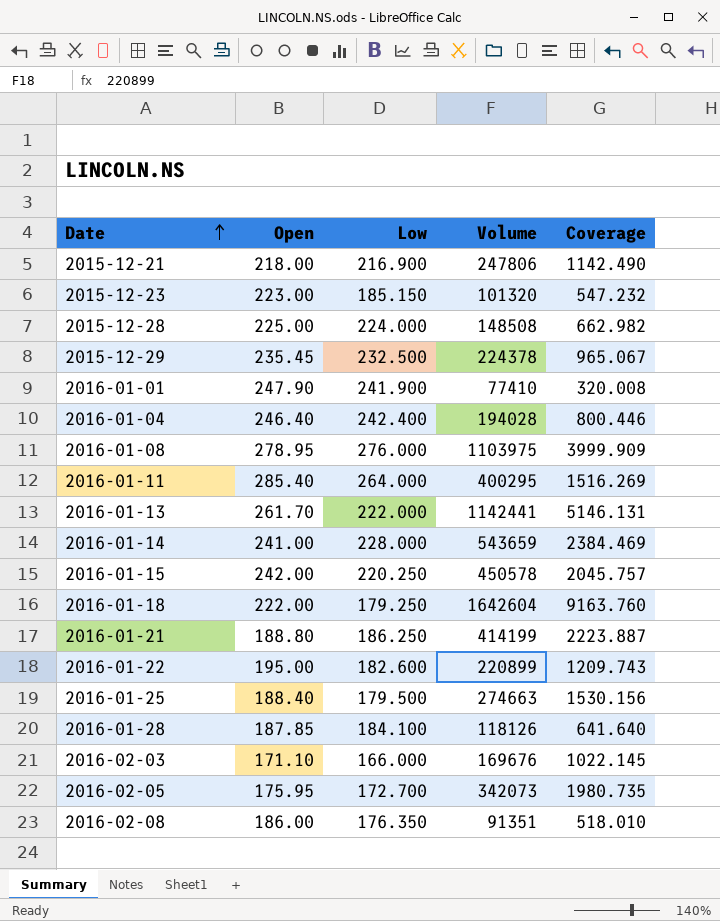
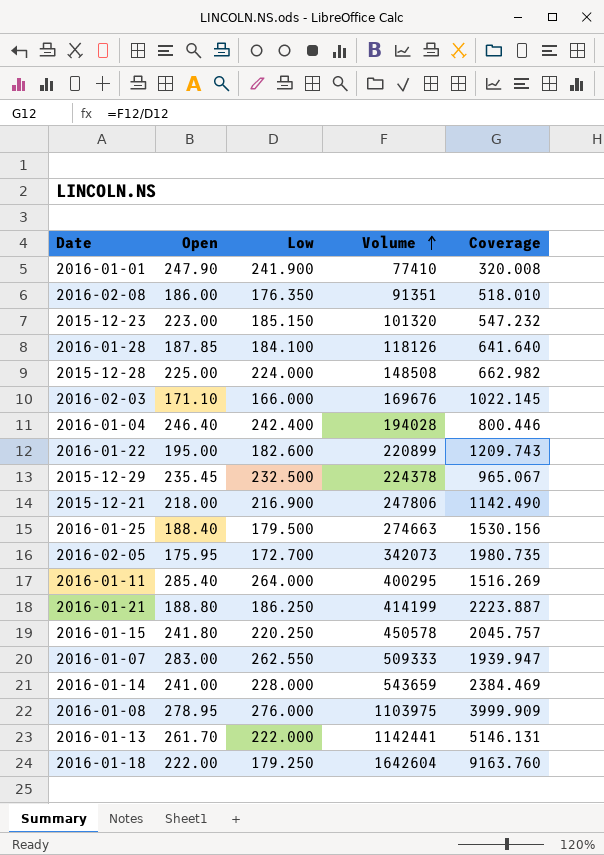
row order: Date ascending -> Volume ascending
2016-01-15 | Open: 242.00 -> 241.80
row 2016-01-07: none -> 283.00 | 262.550 | 509333 | 1939.947

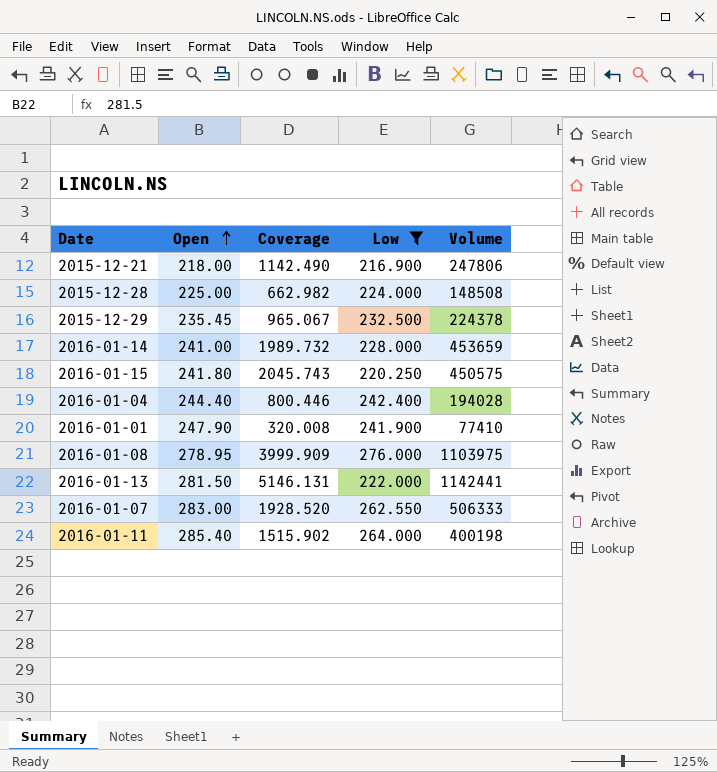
filter: none -> Low >= 216.900
row order: Volume ascending -> Open ascending
column Coverage | position: 5 -> 3
2016-01-14 | Coverage: 2384.469 -> 1989.732
2016-01-14 | Volume: 543659 -> 453659
2016-01-15 | Coverage: 2045.757 -> 2045.743
2016-01-15 | Volume: 450578 -> 450575
2016-01-04 | Open: 246.40 -> 244.40
2016-01-13 | Open: 261.70 -> 281.50
2016-01-07 | Coverage: 1939.947 -> 1928.520
2016-01-07 | Volume: 509333 -> 506333
2016-01-11 | Coverage: 1516.269 -> 1515.902
2016-01-11 | Volume: 400295 -> 400198

